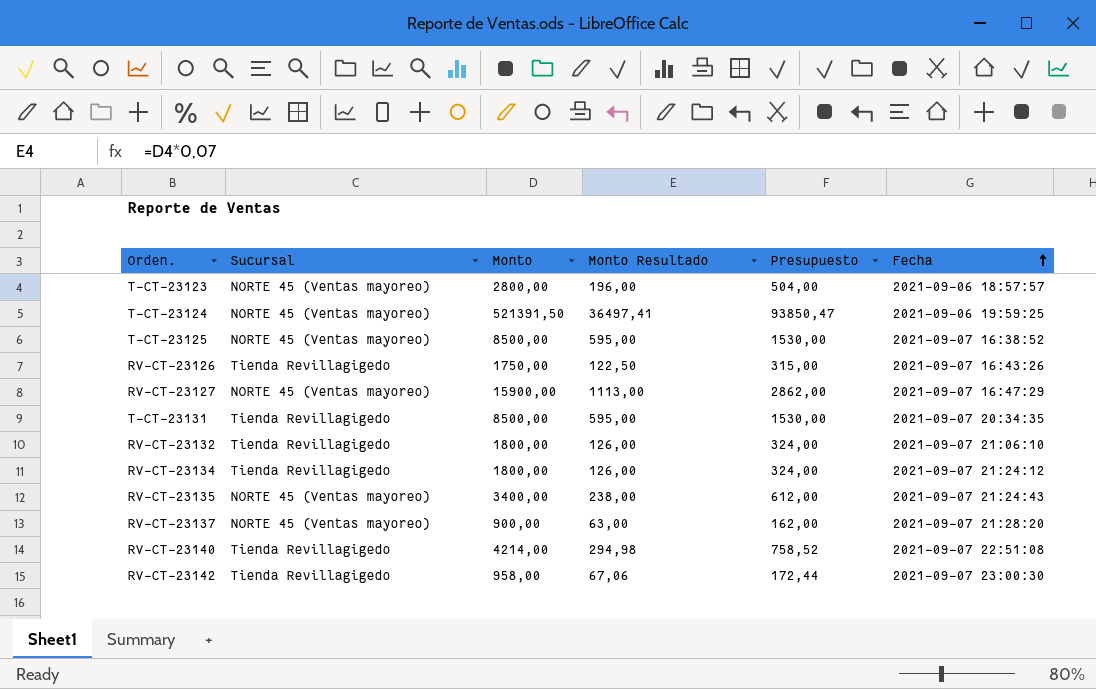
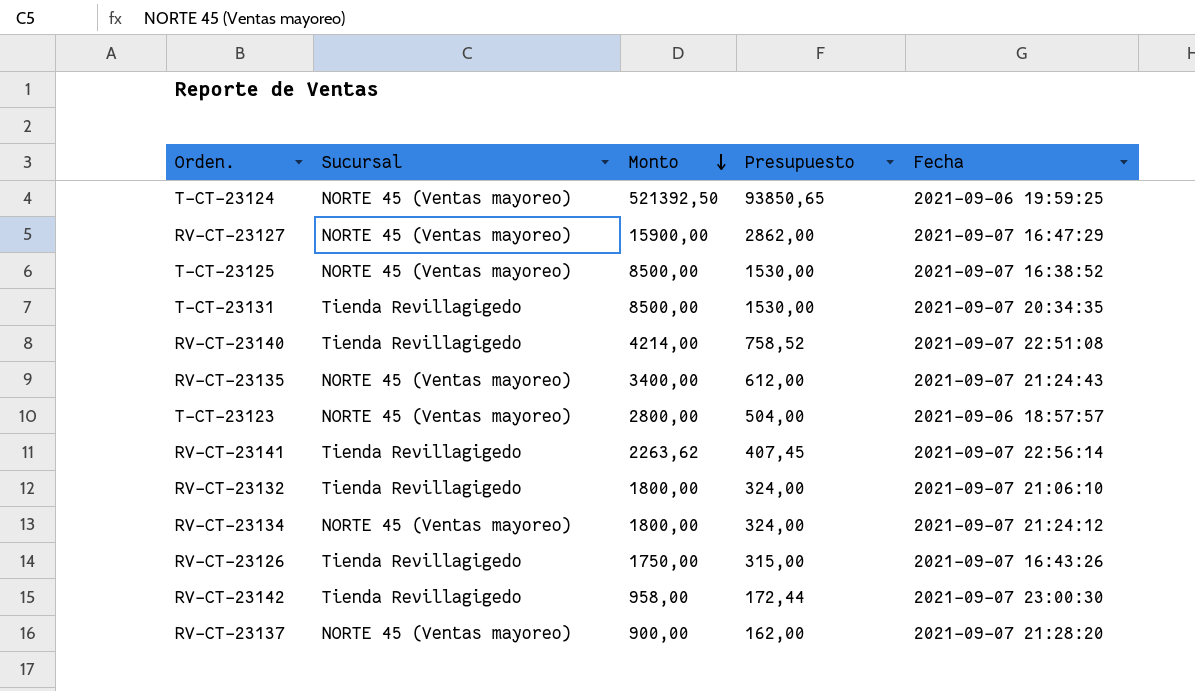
row order: Fecha ascending -> Monto descending
column Monto Resultado | formula: [Monto] * 0,07 -> none
T-CT-23124 | Monto: 521391,50 -> 521392,50
T-CT-23124 | Presupuesto: 93850,47 -> 93850,65
row RV-CT-23141: none -> Tienda Revillagigedo | 2263,62 | 407,45 | 2021-09-07 22:56:14
RV-CT-23134 | Sucursal: Tienda Revillagigedo -> NORTE 45 (Ventas mayoreo)

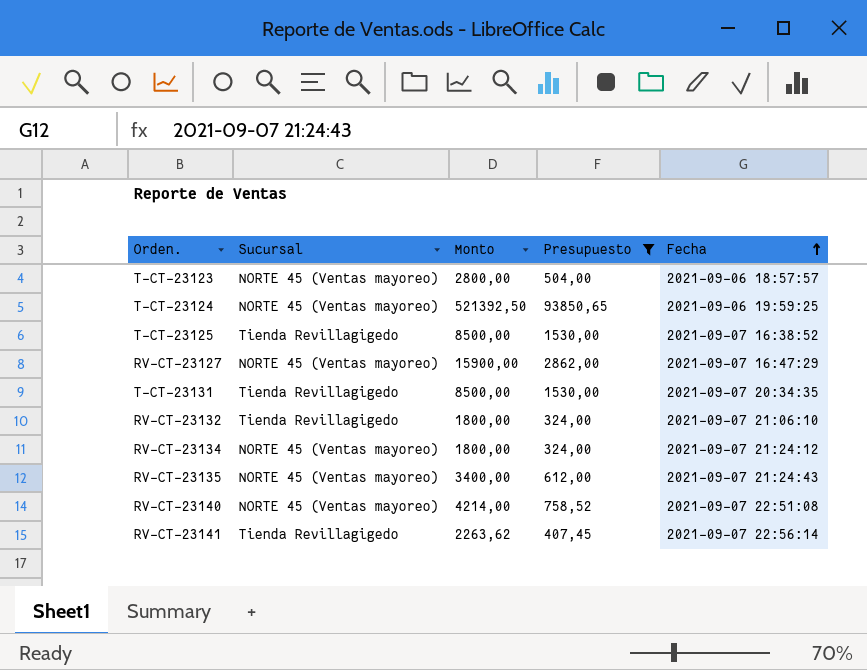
filter: none -> Presupuesto >= 324,00
row order: Monto descending -> Fecha ascending
T-CT-23125 | Sucursal: NORTE 45 (Ventas mayoreo) -> Tienda Revillagigedo
RV-CT-23140 | Sucursal: Tienda Revillagigedo -> NORTE 45 (Ventas mayoreo)

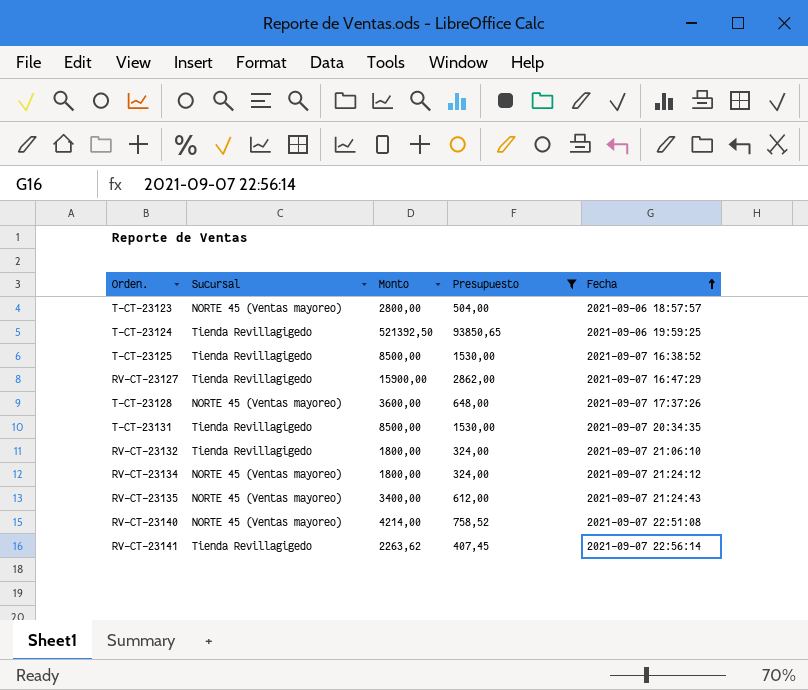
T-CT-23124 | Sucursal: NORTE 45 (Ventas mayoreo) -> Tienda Revillagigedo
RV-CT-23127 | Sucursal: NORTE 45 (Ventas mayoreo) -> Tienda Revillagigedo
row T-CT-23128: none -> NORTE 45 (Ventas mayoreo) | 3600,00 | 648,00 | 2021-09-07 17:37:26

